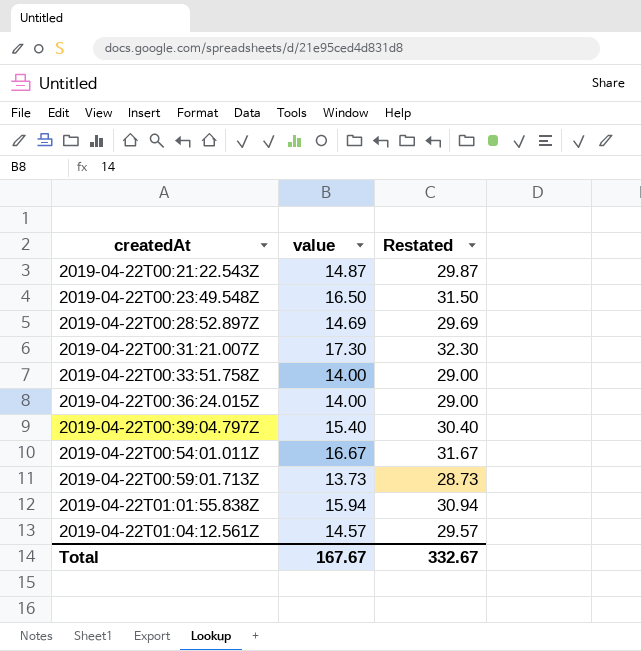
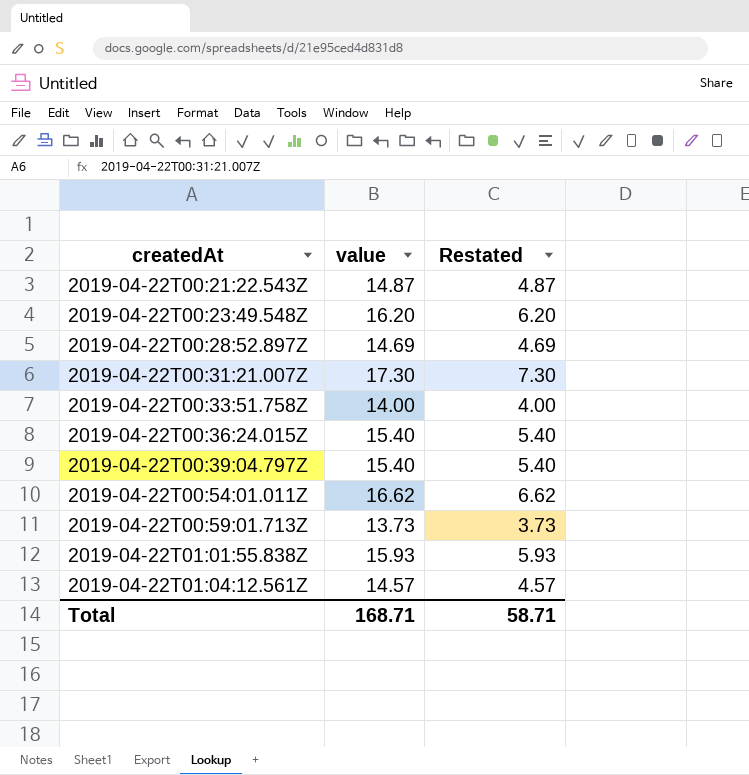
column Restated | formula: [value] + 15 -> [value] - 10
2019-04-22T00:23:49.548Z | value: 16.50 -> 16.20
2019-04-22T00:36:24.015Z | value: 14.00 -> 15.40
2019-04-22T00:54:01.011Z | value: 16.67 -> 16.62
2019-04-22T01:01:55.838Z | value: 15.94 -> 15.93
Total | value: 167.67 -> 168.71
Total | Restated: 332.67 -> 58.71

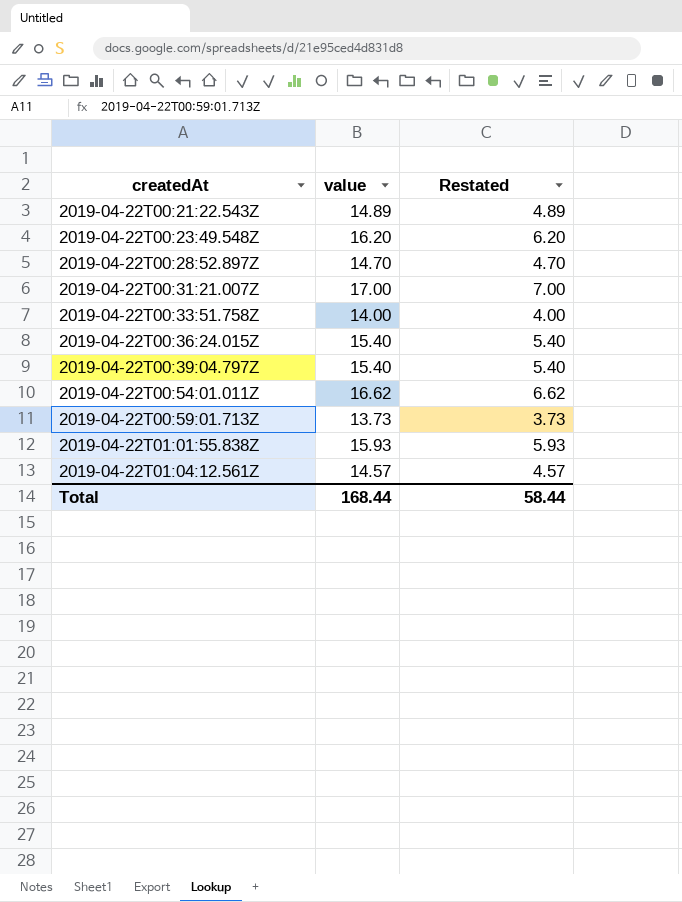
2019-04-22T00:21:22.543Z | value: 14.87 -> 14.89
2019-04-22T00:21:22.543Z | Restated: 4.87 -> 4.89
2019-04-22T00:28:52.897Z | value: 14.69 -> 14.70
2019-04-22T00:28:52.897Z | Restated: 4.69 -> 4.70
2019-04-22T00:31:21.007Z | value: 17.30 -> 17.00
2019-04-22T00:31:21.007Z | Restated: 7.30 -> 7.00
Total | value: 168.71 -> 168.44
Total | Restated: 58.71 -> 58.44

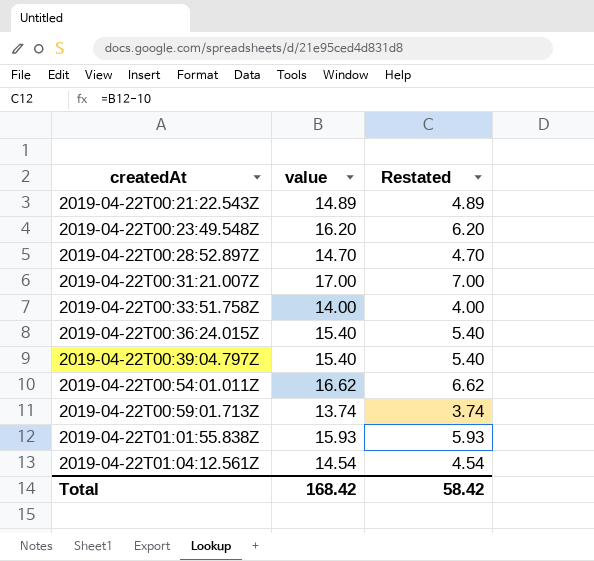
2019-04-22T00:59:01.713Z | value: 13.73 -> 13.74
2019-04-22T00:59:01.713Z | Restated: 3.73 -> 3.74
2019-04-22T01:04:12.561Z | value: 14.57 -> 14.54
2019-04-22T01:04:12.561Z | Restated: 4.57 -> 4.54
Total | value: 168.44 -> 168.42
Total | Restated: 58.44 -> 58.42

